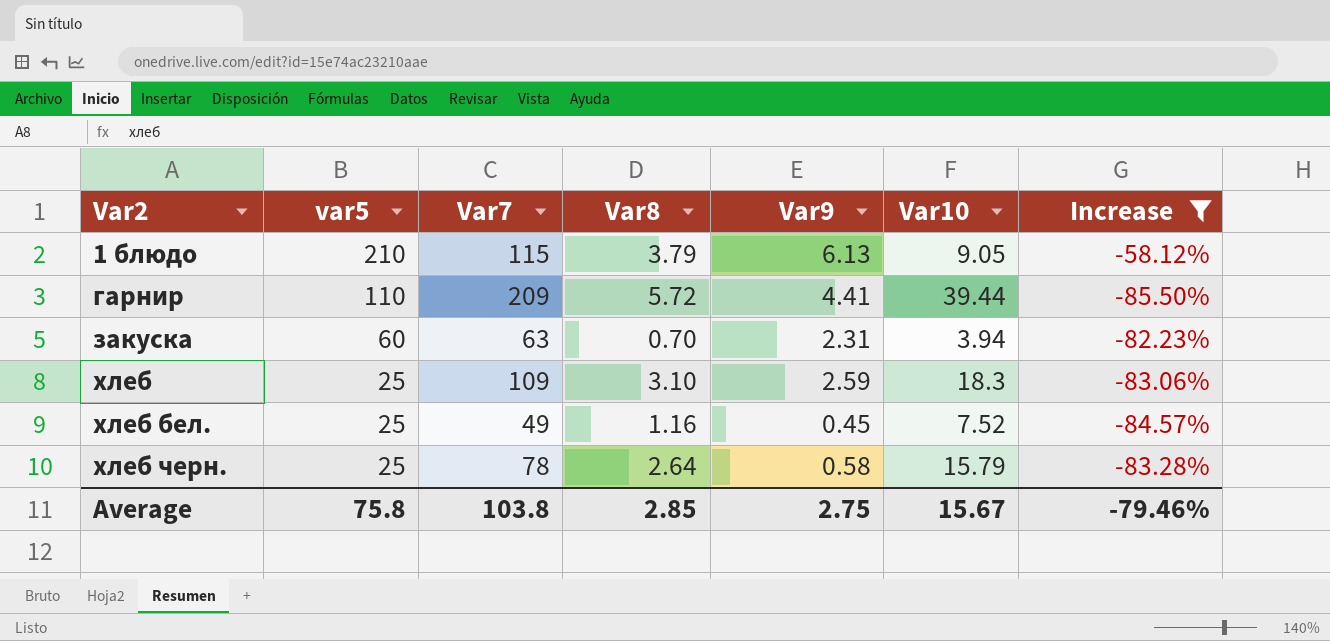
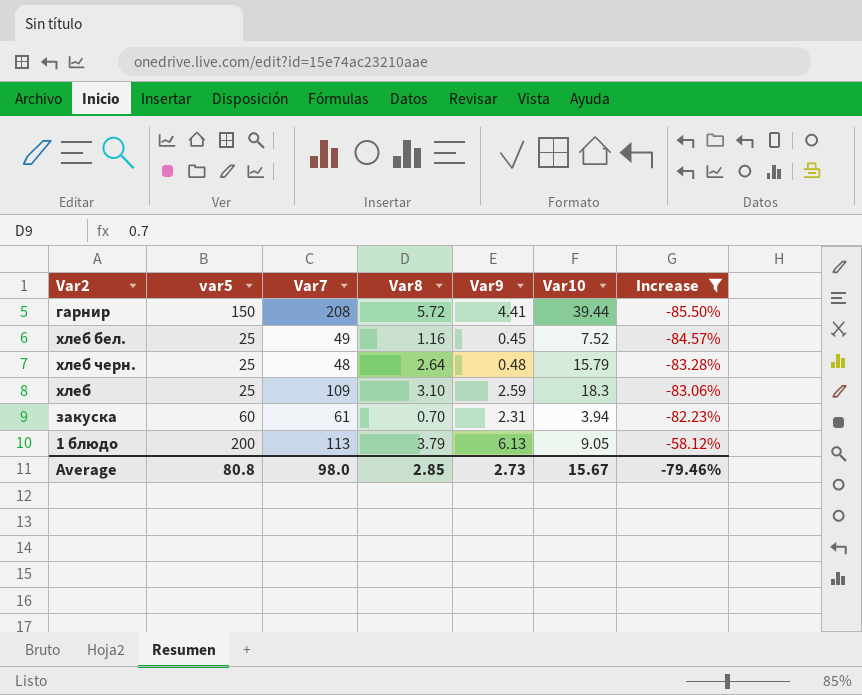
row order: Var2 ascending -> Increase ascending
гарнир | var5: 110 -> 150
гарнир | Var7: 209 -> 208
хлеб черн. | Var7: 78 -> 48
хлеб черн. | Var9: 0.58 -> 0.48
закуска | Var7: 63 -> 61
1 блюдо | var5: 210 -> 200
1 блюдо | Var7: 115 -> 113
Average | var5: 75.8 -> 80.8
Average | Var7: 103.8 -> 98.0
Average | Var9: 2.75 -> 2.73

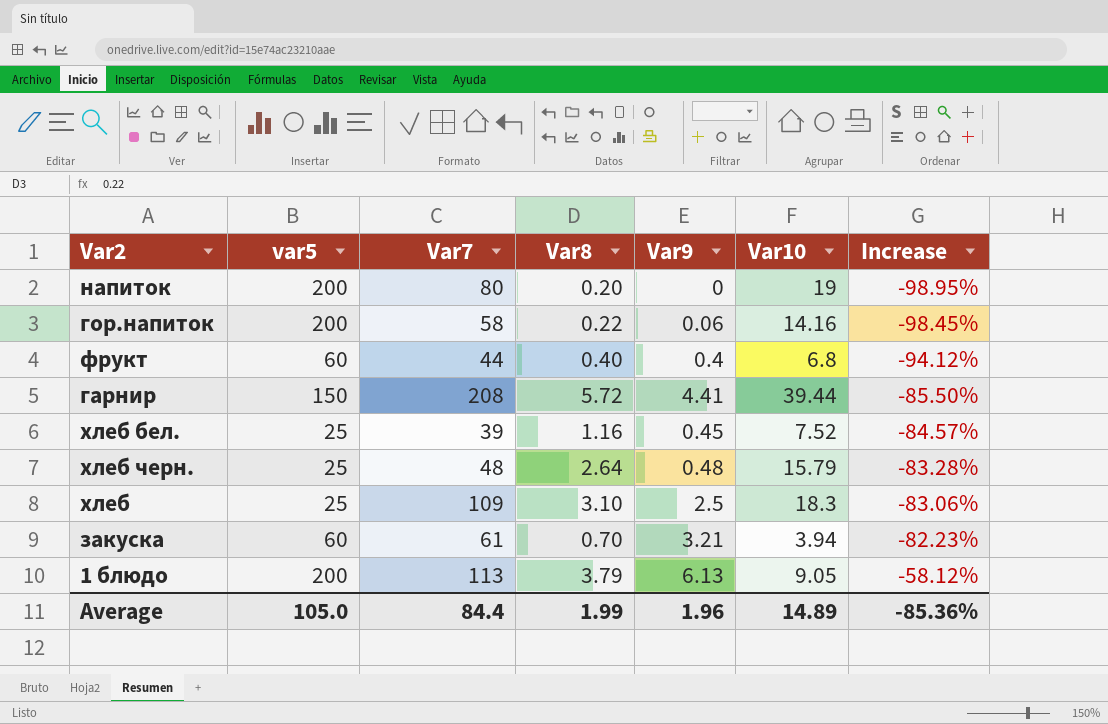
filter: Increase >= -85.50% -> none
хлеб бел. | Var7: 49 -> 39
хлеб | Var9: 2.59 -> 2.5
закуска | Var9: 2.31 -> 3.21
Average | var5: 80.8 -> 105.0
Average | Var7: 98.0 -> 84.4
Average | Var8: 2.85 -> 1.99
Average | Var9: 2.73 -> 1.96
Average | Var10: 15.67 -> 14.89
Average | Increase: -79.46% -> -85.36%

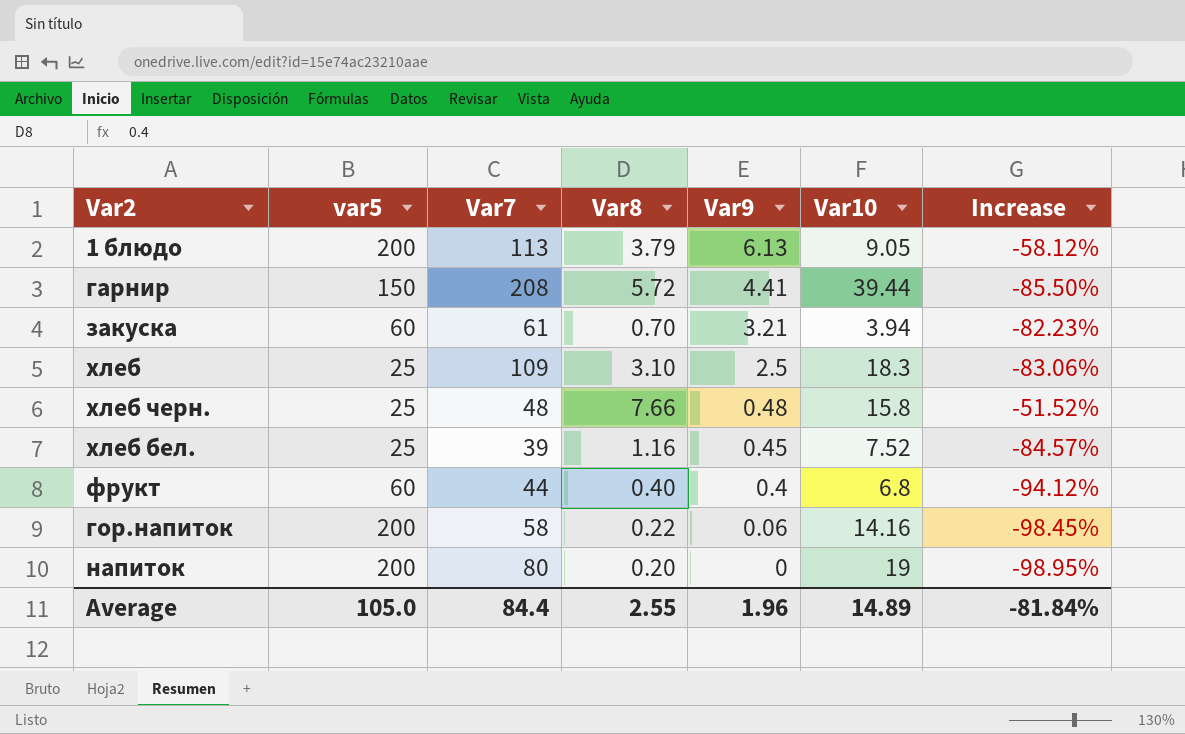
row order: Increase ascending -> Var9 descending
хлеб черн. | Var8: 2.64 -> 7.66
хлеб черн. | Var10: 15.79 -> 15.8
хлеб черн. | Increase: -83.28% -> -51.52%
Average | Var8: 1.99 -> 2.55
Average | Increase: -85.36% -> -81.84%

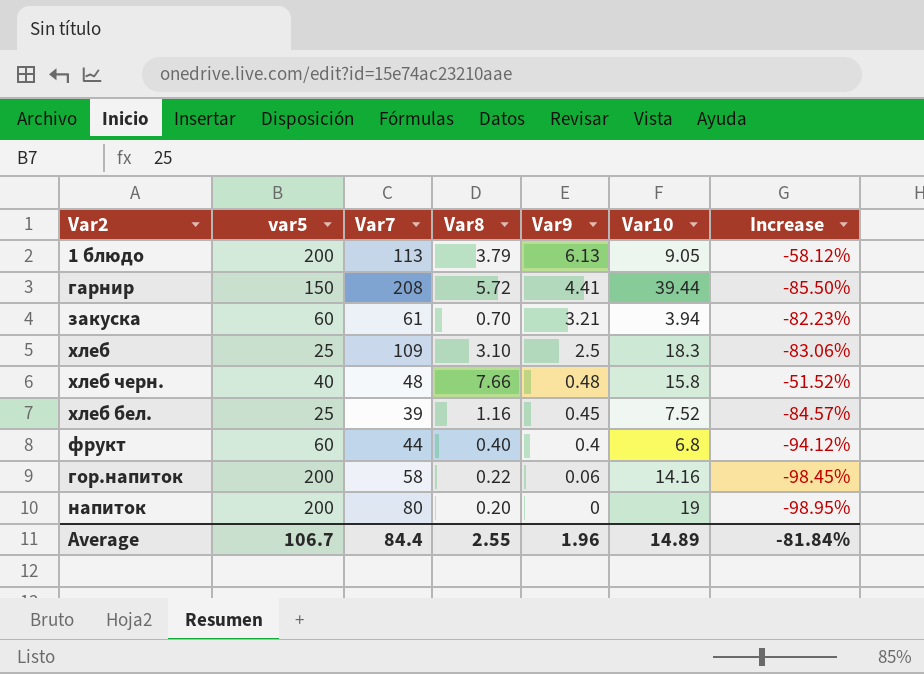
хлеб черн. | var5: 25 -> 40
Average | var5: 105.0 -> 106.7

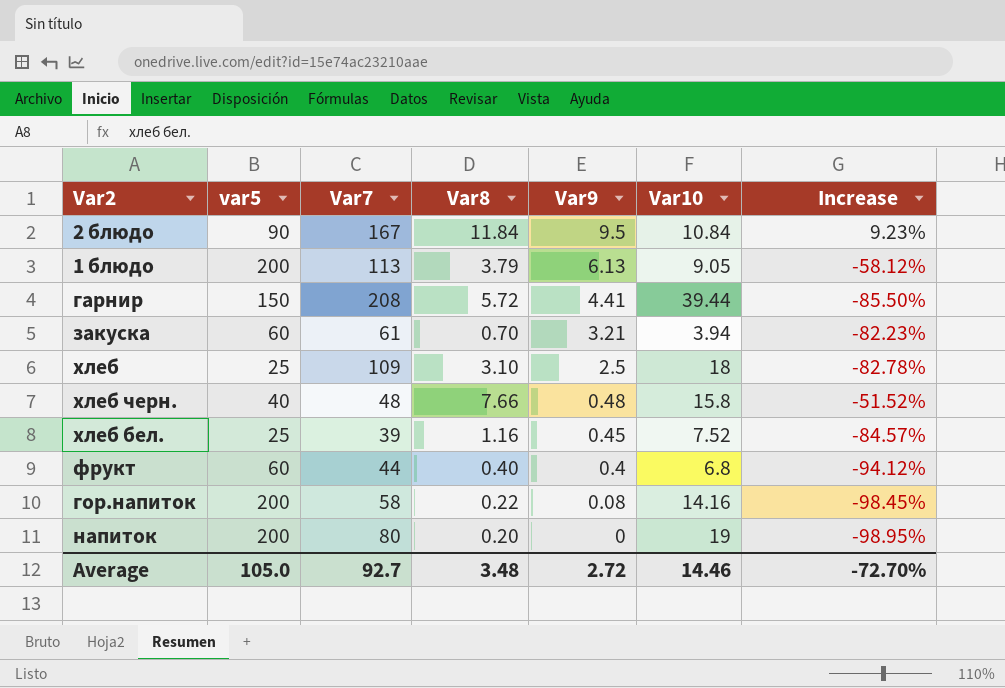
row 2 блюдо: none -> 90 | 167 | 11.84 | 9.5 | 10.84 | 9.23%
хлеб | Var10: 18.3 -> 18
хлеб | Increase: -83.06% -> -82.78%
гор.напиток | Var9: 0.06 -> 0.08
Average | var5: 106.7 -> 105.0
Average | Var7: 84.4 -> 92.7
Average | Var8: 2.55 -> 3.48
Average | Var9: 1.96 -> 2.72
Average | Var10: 14.89 -> 14.46
Average | Increase: -81.84% -> -72.70%

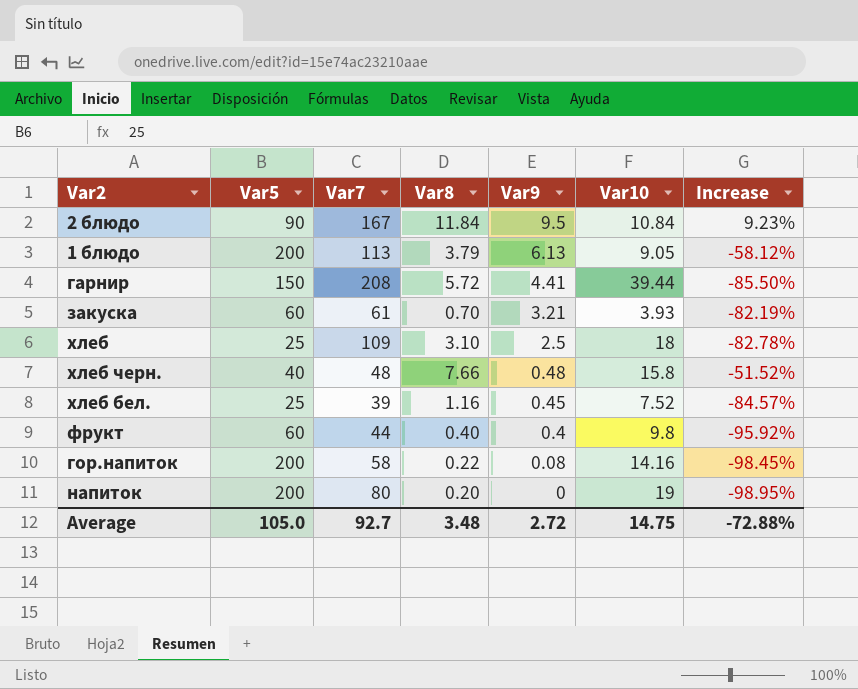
column name: var5 -> Var5
закуска | Var10: 3.94 -> 3.93
закуска | Increase: -82.23% -> -82.19%
фрукт | Var10: 6.8 -> 9.8
фрукт | Increase: -94.12% -> -95.92%
Average | Var10: 14.46 -> 14.75
Average | Increase: -72.70% -> -72.88%

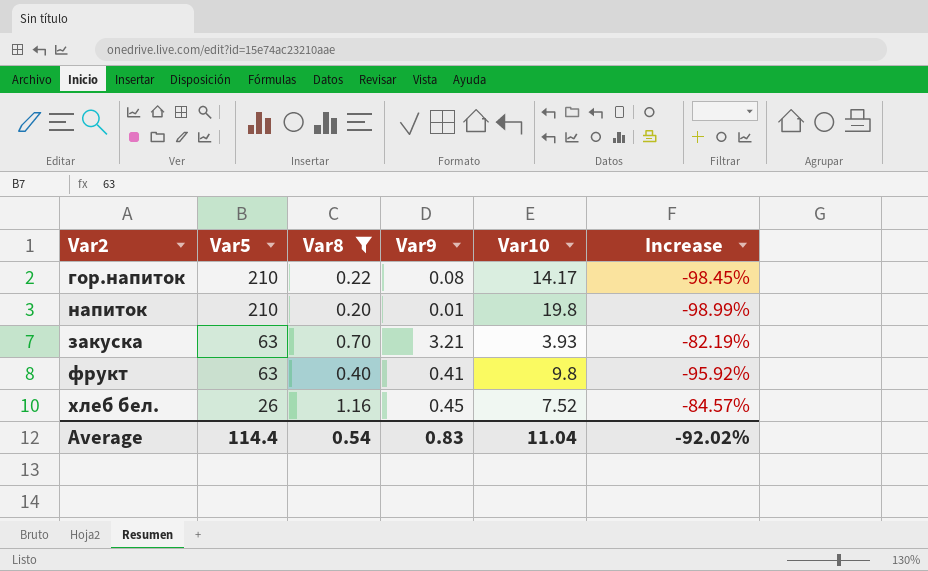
filter: none -> Var8 <= 1.16
row order: Var9 descending -> Var5 descending
column Var7 | position: 3 -> none
гор.напиток | Var5: 200 -> 210
гор.напиток | Var10: 14.16 -> 14.17
напиток | Var5: 200 -> 210
напиток | Var9: 0 -> 0.01
напиток | Var10: 19 -> 19.8
напиток | Increase: -98.95% -> -98.99%
закуска | Var5: 60 -> 63
фрукт | Var5: 60 -> 63
фрукт | Var9: 0.4 -> 0.41
хлеб бел. | Var5: 25 -> 26
Average | Var5: 105.0 -> 114.4
Average | Var8: 3.48 -> 0.54
Average | Var9: 2.72 -> 0.83
Average | Var10: 14.75 -> 11.04
Average | Increase: -72.88% -> -92.02%

